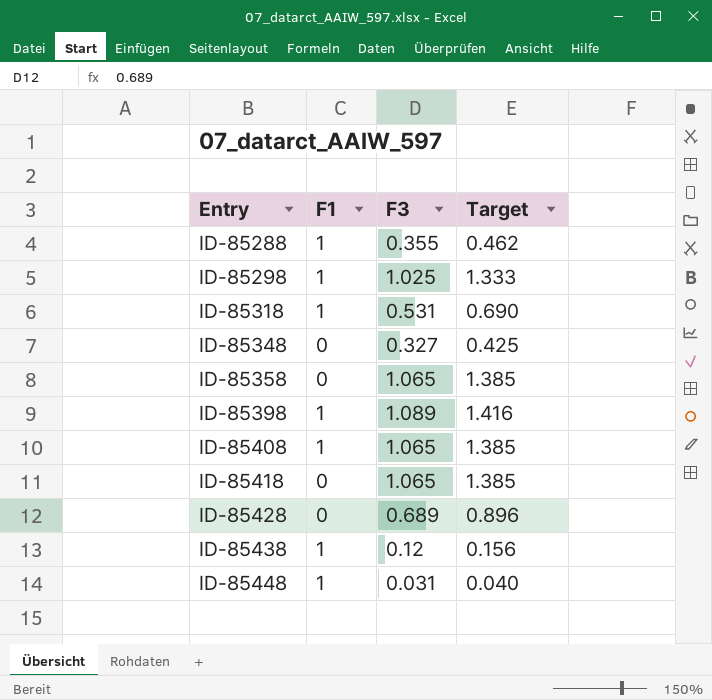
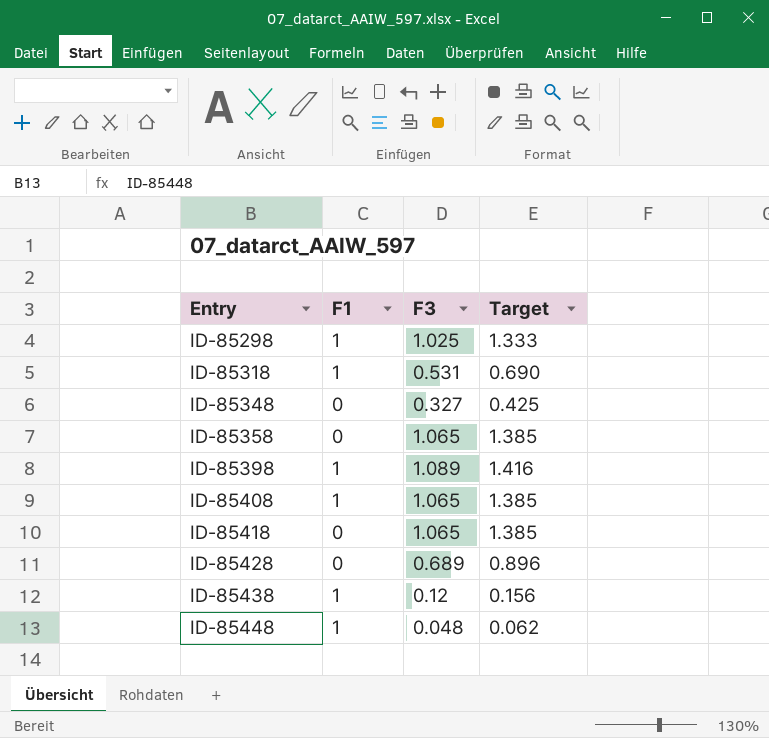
row ID-85288: 1 | 0.355 | 0.462 -> none
ID-85448 | F3: 0.031 -> 0.048
ID-85448 | Target: 0.040 -> 0.062

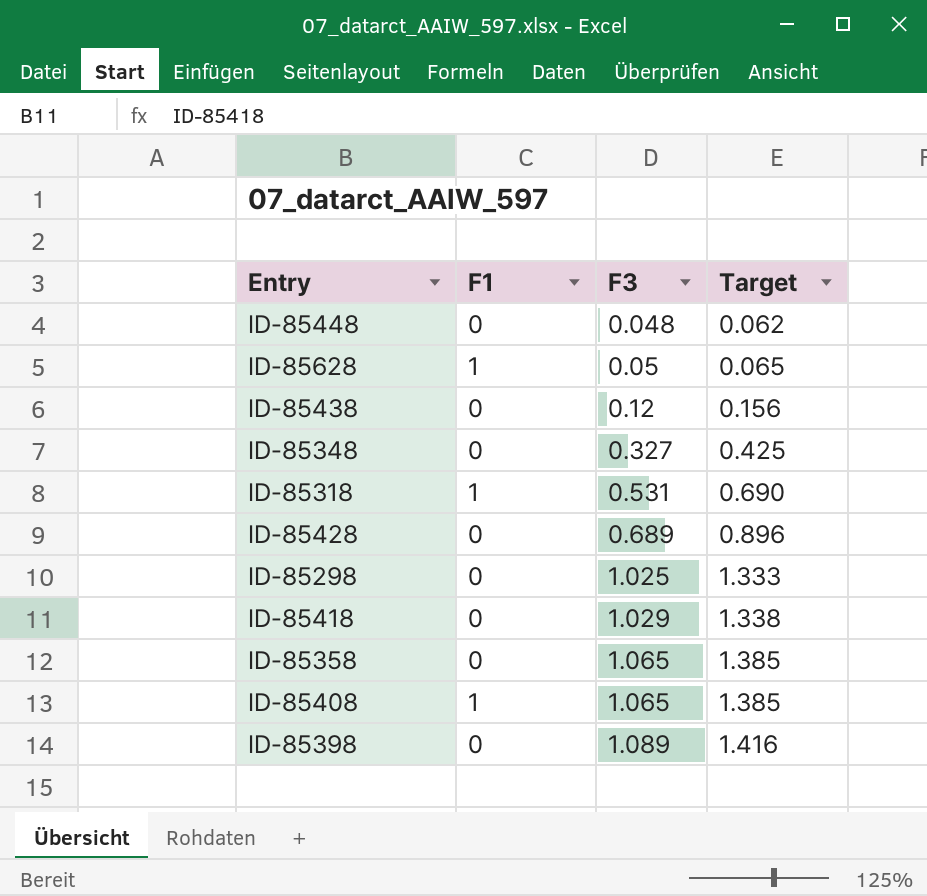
row order: Entry ascending -> F3 ascending
ID-85448 | F1: 1 -> 0
row ID-85628: none -> 1 | 0.05 | 0.065
ID-85438 | F1: 1 -> 0
ID-85298 | F1: 1 -> 0
ID-85418 | F3: 1.065 -> 1.029
ID-85418 | Target: 1.385 -> 1.338
ID-85398 | F1: 1 -> 0

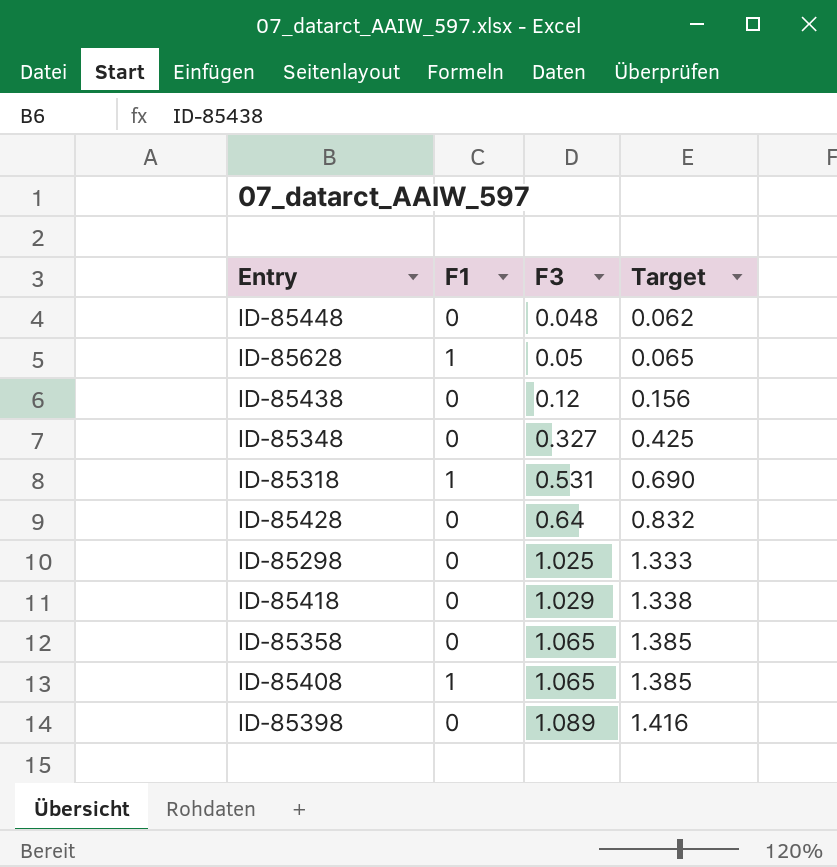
ID-85428 | F3: 0.689 -> 0.64
ID-85428 | Target: 0.896 -> 0.832

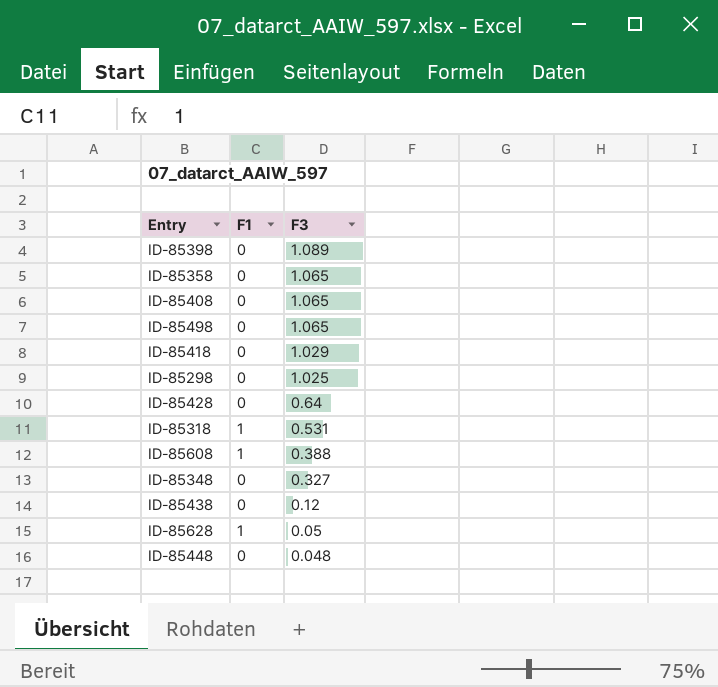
row order: F3 ascending -> F3 descending
column Target | formula: [F3] * 1.3 -> none
ID-85408 | F1: 1 -> 0
row ID-85498: none -> 0 | 1.065
row ID-85608: none -> 1 | 0.388

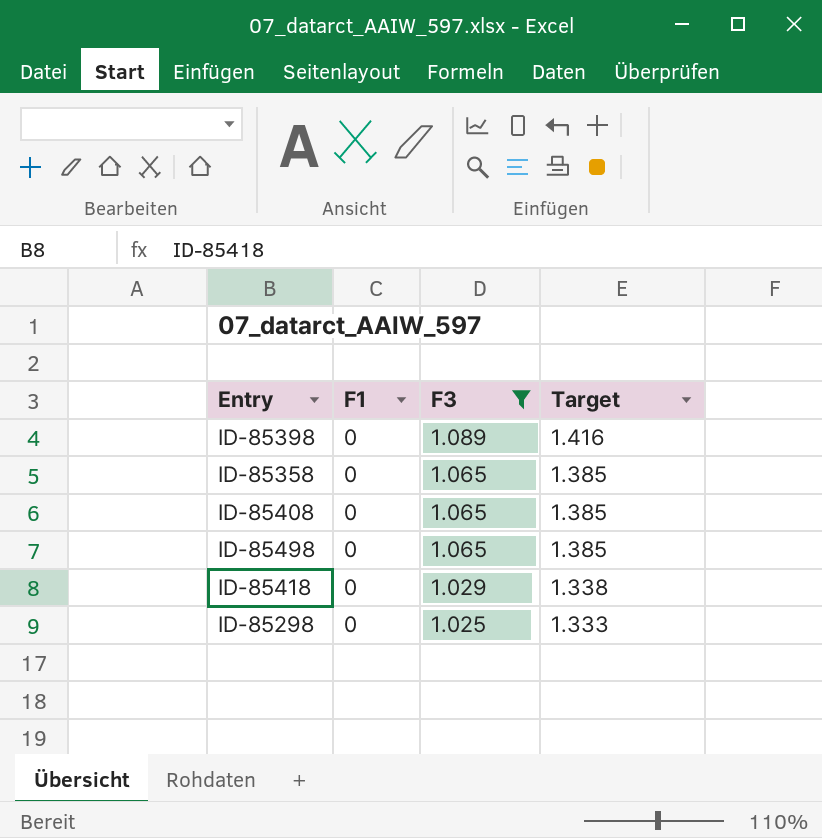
filter: none -> F3 >= 1.025
column Target | formula: none -> [F3] * 1.3

